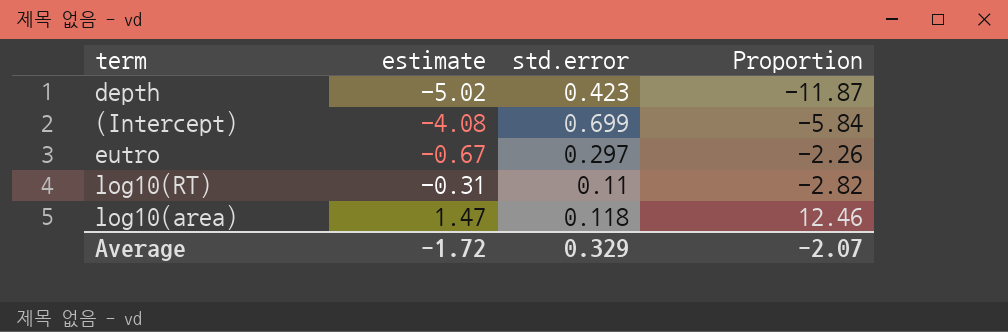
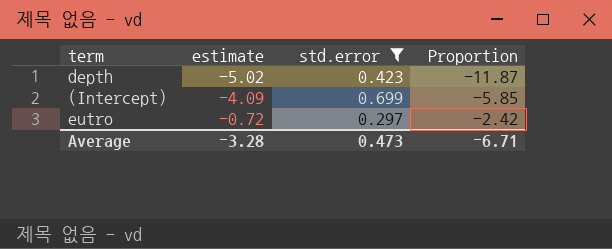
filter: none -> std.error >= 0.297
(Intercept) | estimate: -4.08 -> -4.09
(Intercept) | Proportion: -5.84 -> -5.85
eutro | estimate: -0.67 -> -0.72
eutro | Proportion: -2.26 -> -2.42
Average | estimate: -1.72 -> -3.28
Average | std.error: 0.329 -> 0.473
Average | Proportion: -2.07 -> -6.71

